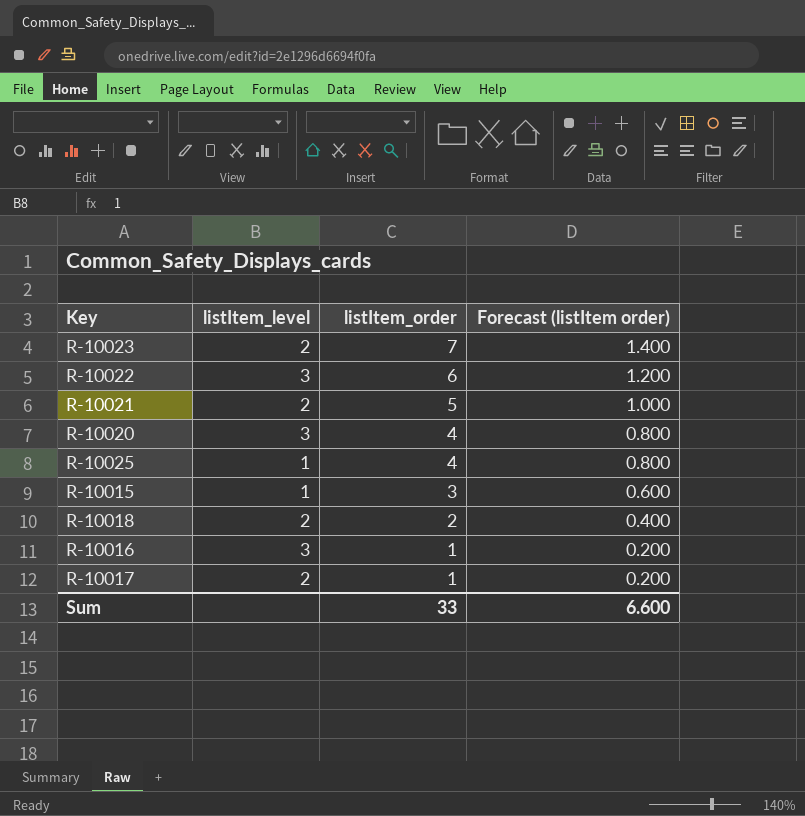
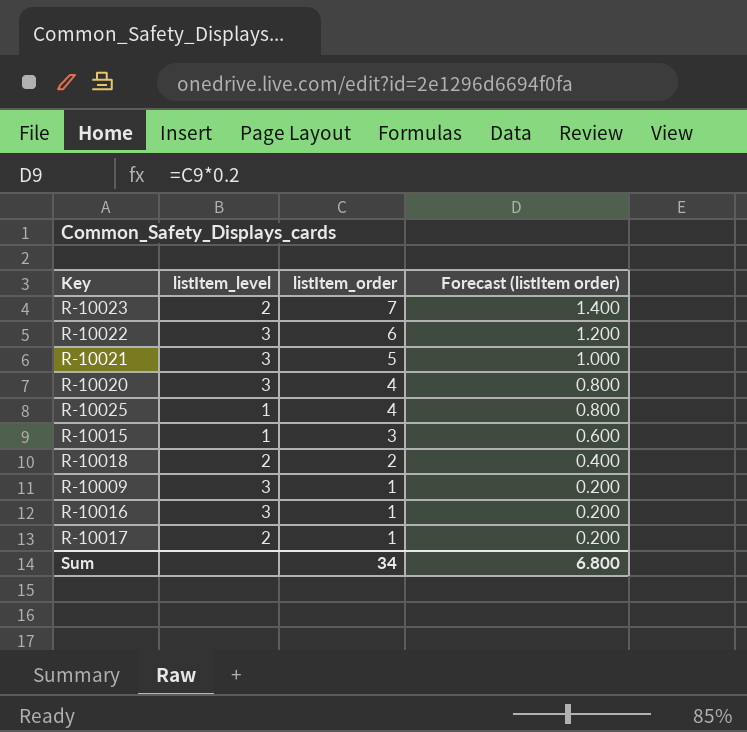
R-10021 | listItem_level: 2 -> 3
row R-10009: none -> 3 | 1 | 0.200
Sum | listItem_order: 33 -> 34
Sum | Forecast (listItem order): 6.600 -> 6.800

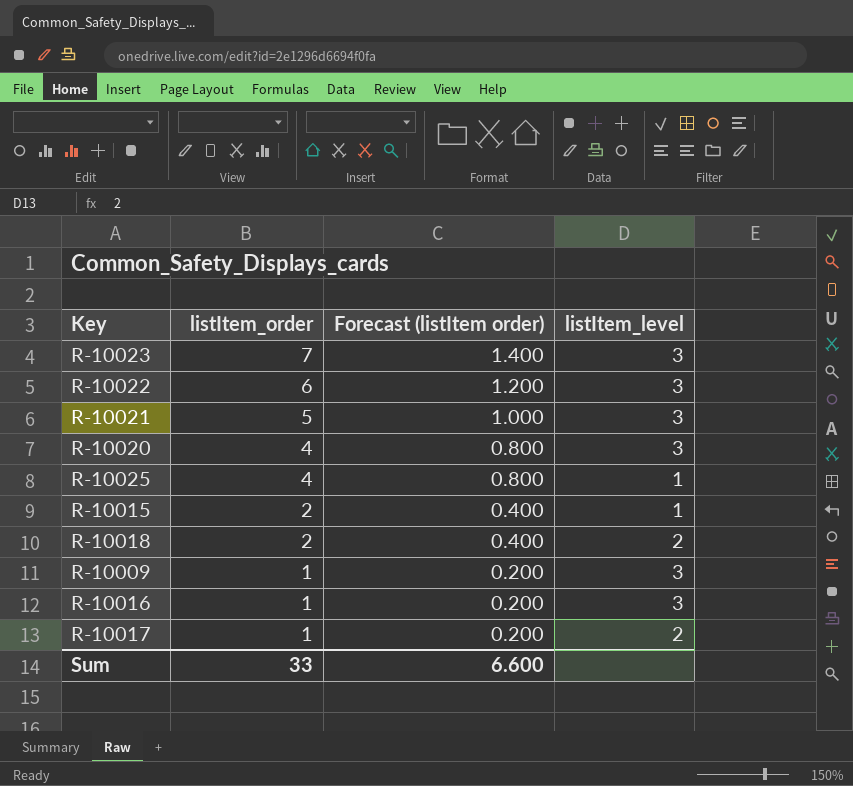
column listItem_level | position: 2 -> 4
R-10023 | listItem_level: 2 -> 3
R-10015 | listItem_order: 3 -> 2
R-10015 | Forecast (listItem order): 0.600 -> 0.400
Sum | listItem_order: 34 -> 33
Sum | Forecast (listItem order): 6.800 -> 6.600

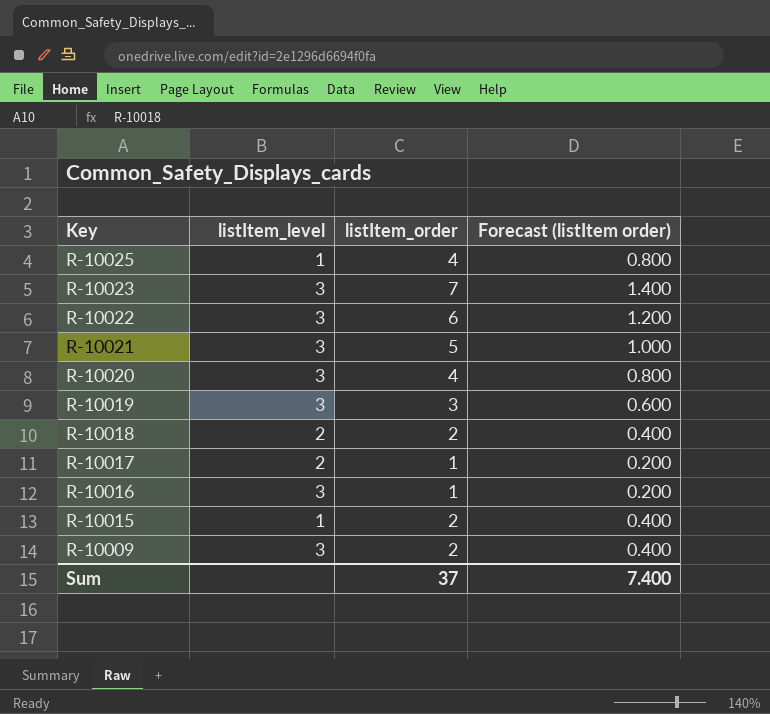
row order: listItem_order descending -> Key descending
column listItem_level | position: 4 -> 2
row R-10019: none -> 3 | 3 | 0.600
R-10009 | listItem_order: 1 -> 2
R-10009 | Forecast (listItem order): 0.200 -> 0.400
Sum | listItem_order: 33 -> 37
Sum | Forecast (listItem order): 6.600 -> 7.400

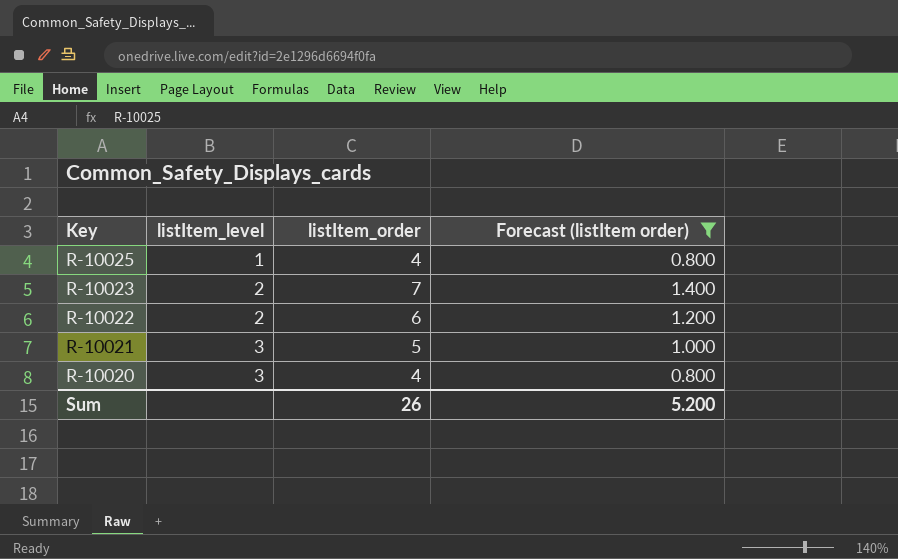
filter: none -> Forecast (listItem order) >= 0.800
R-10023 | listItem_level: 3 -> 2
R-10022 | listItem_level: 3 -> 2
Sum | listItem_order: 37 -> 26
Sum | Forecast (listItem order): 7.400 -> 5.200

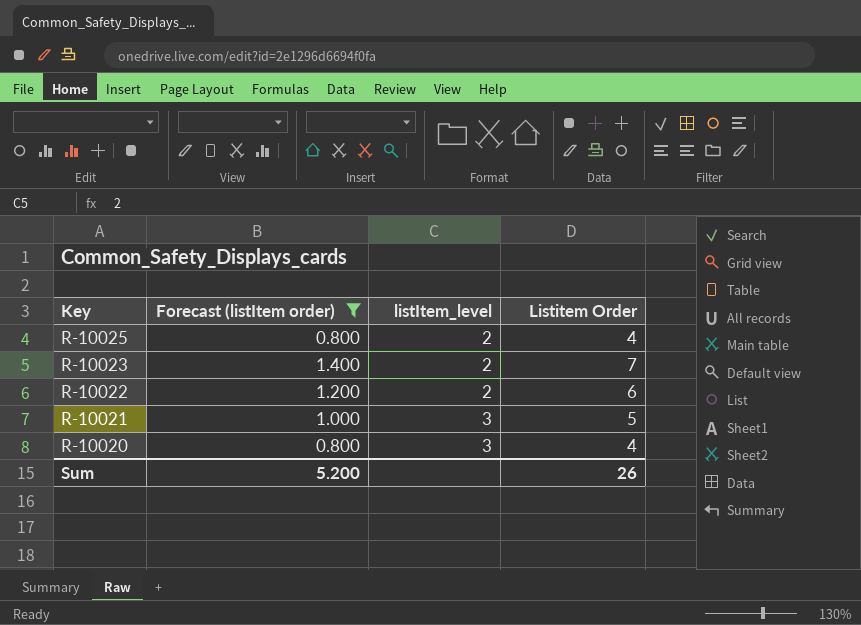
column Forecast (listItem order) | position: 4 -> 2
column name: listItem_order -> Listitem Order
R-10025 | listItem_level: 1 -> 2

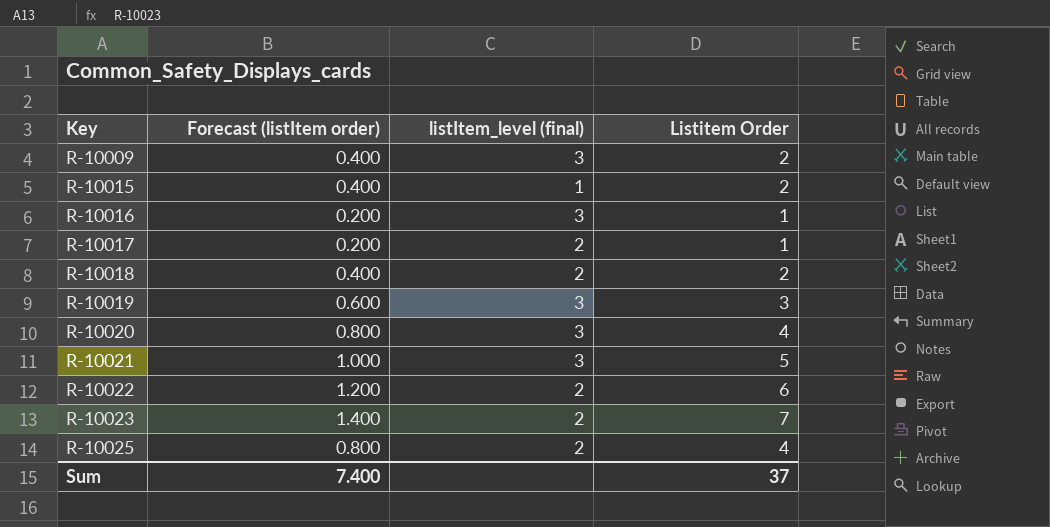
filter: Forecast (listItem order) >= 0.800 -> none
row order: Key descending -> Key ascending
column name: listItem_level -> listItem_level (final)
Sum | Forecast (listItem order): 5.200 -> 7.400
Sum | Listitem Order: 26 -> 37

